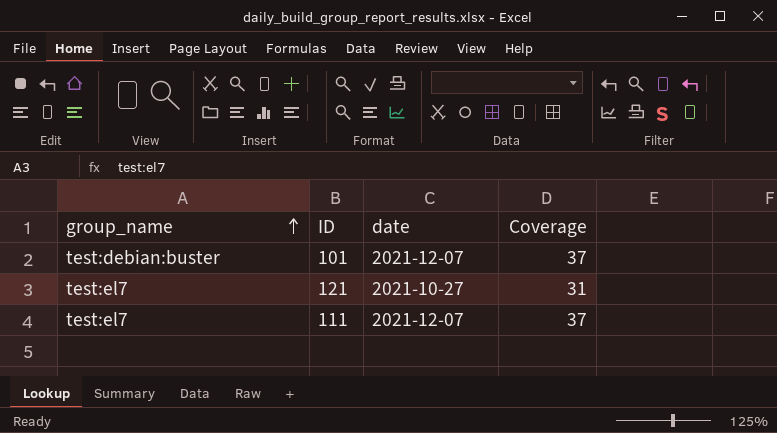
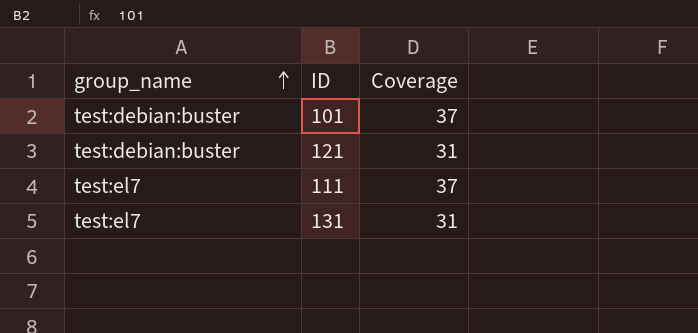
column date | position: 3 -> none
121 | group_name: test:el7 -> test:debian:buster
row 131: none -> test:el7 | 31

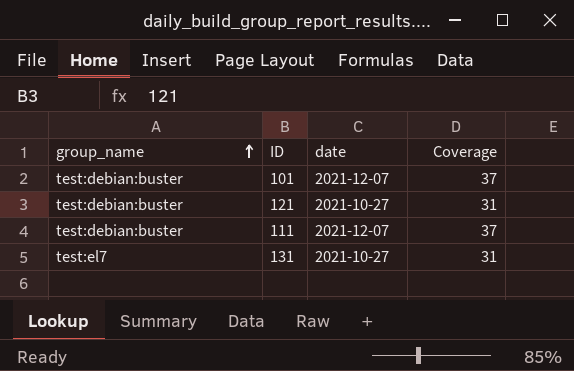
column date | position: none -> 3
111 | group_name: test:el7 -> test:debian:buster

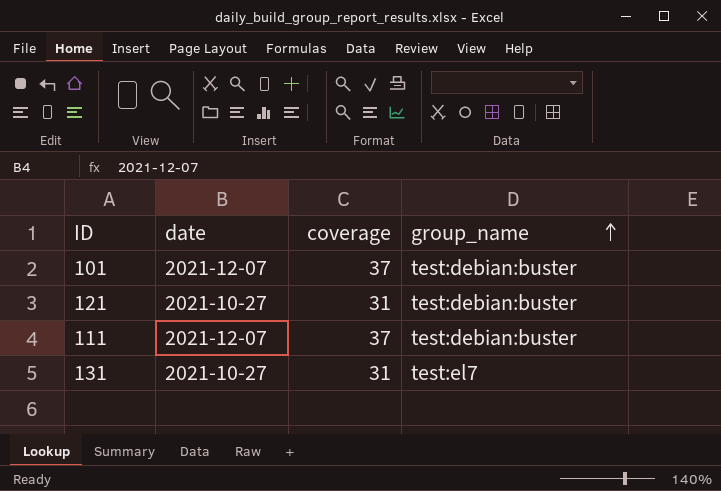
column name: Coverage -> coverage
column group_name | position: 1 -> 4

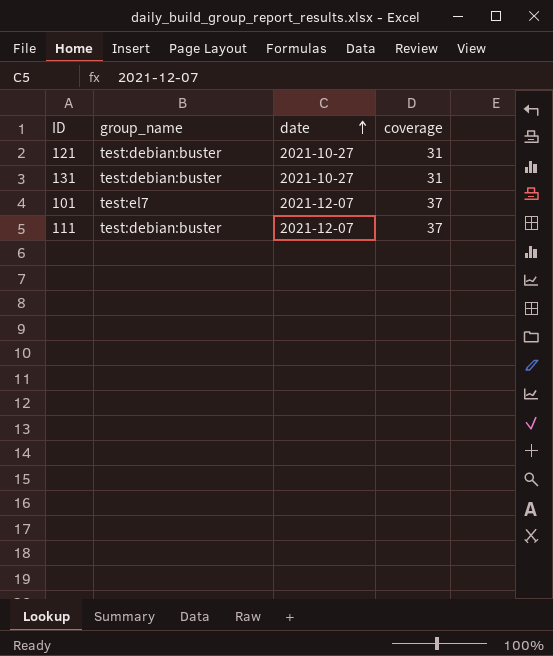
row order: group_name ascending -> date ascending
column group_name | position: 4 -> 2
131 | group_name: test:el7 -> test:debian:buster
101 | group_name: test:debian:buster -> test:el7

